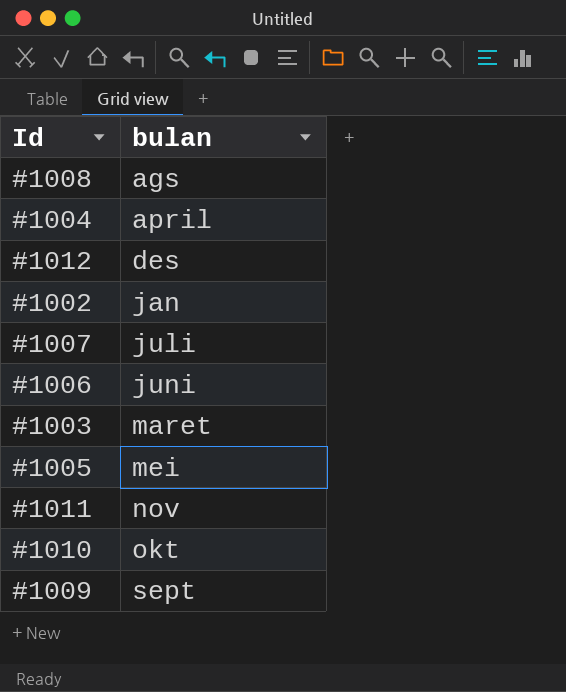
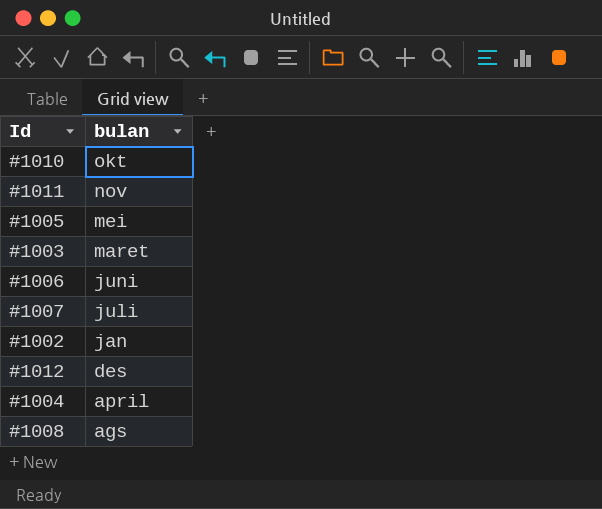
row order: bulan ascending -> bulan descending
row #1009: sept -> none

